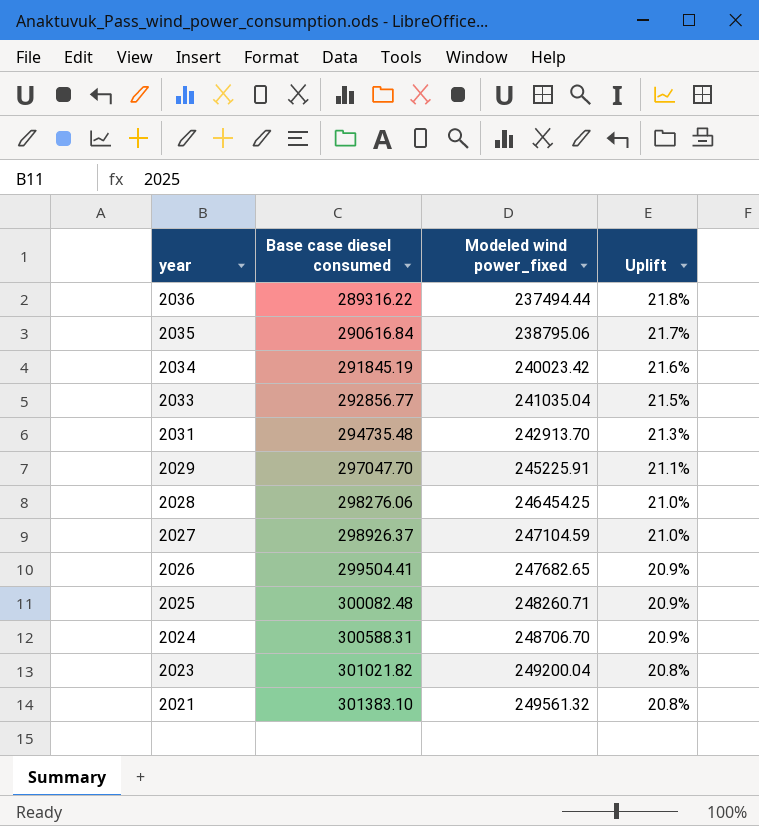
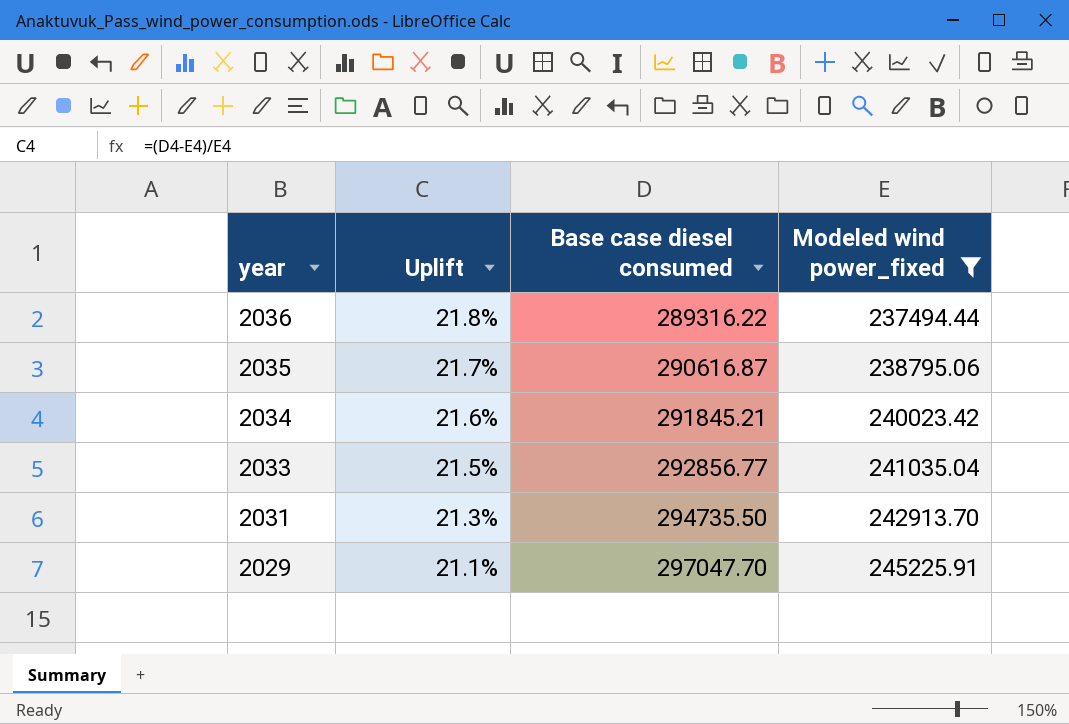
filter: none -> Modeled wind power_fixed <= 245225.91
column Uplift | position: 4 -> 2
2035 | Base case diesel consumed: 290616.84 -> 290616.87
2034 | Base case diesel consumed: 291845.19 -> 291845.21
2031 | Base case diesel consumed: 294735.48 -> 294735.50

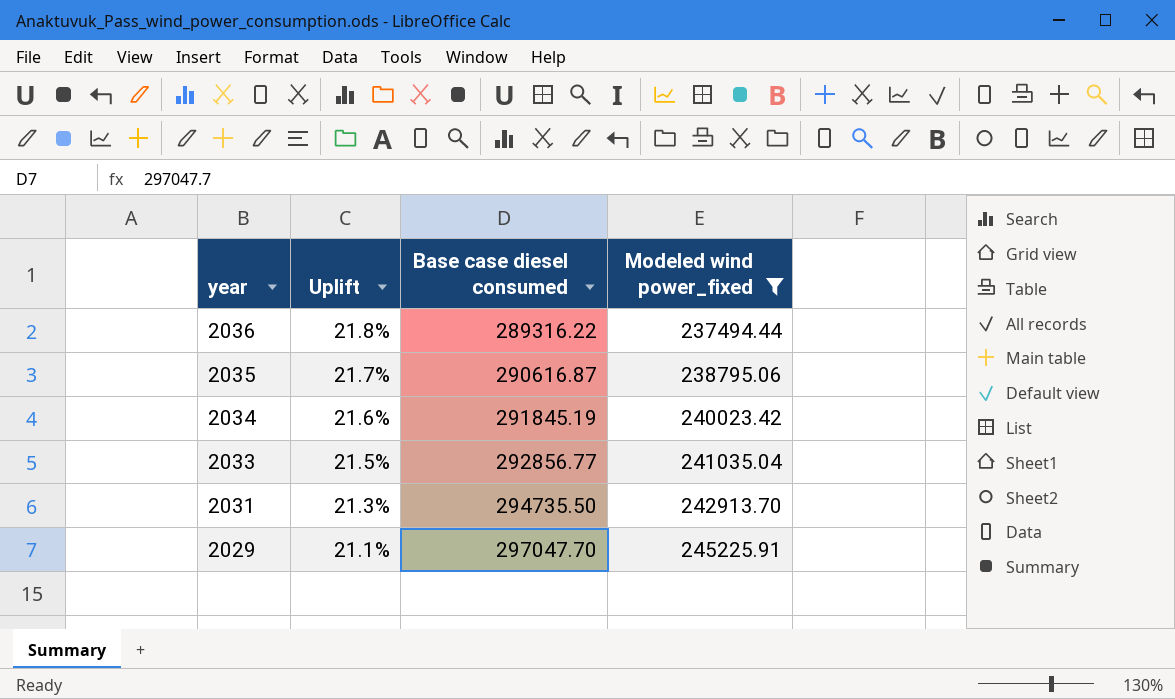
2034 | Base case diesel consumed: 291845.21 -> 291845.19

